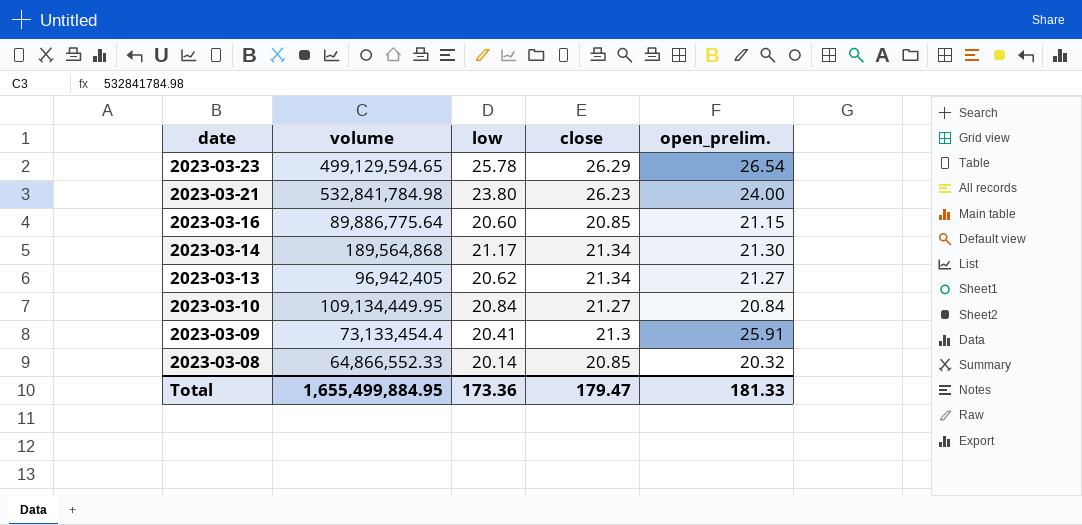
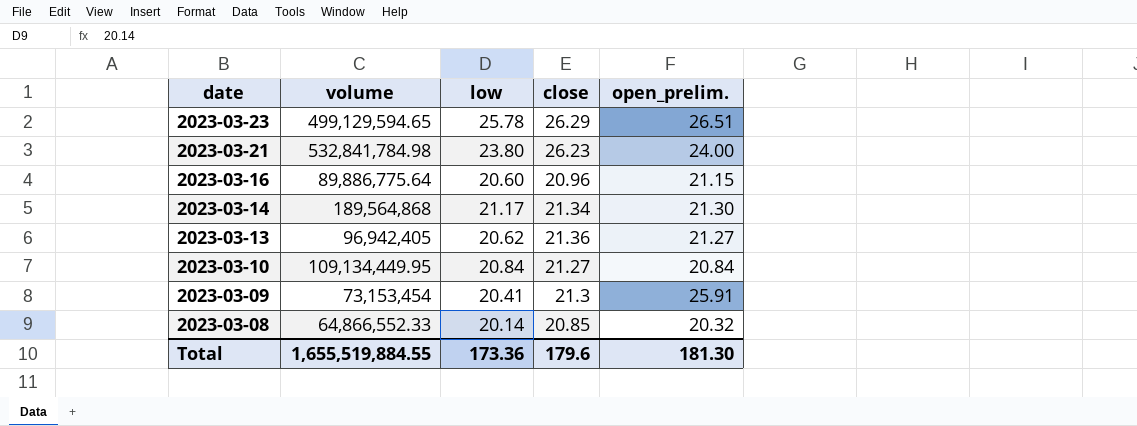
2023-03-23 | open_prelim.: 26.54 -> 26.51
2023-03-16 | close: 20.85 -> 20.96
2023-03-13 | close: 21.34 -> 21.36
2023-03-09 | volume: 73,133,454.4 -> 73,153,454
Total | volume: 1,655,499,884.95 -> 1,655,519,884.55
Total | close: 179.47 -> 179.6
Total | open_prelim.: 181.33 -> 181.30

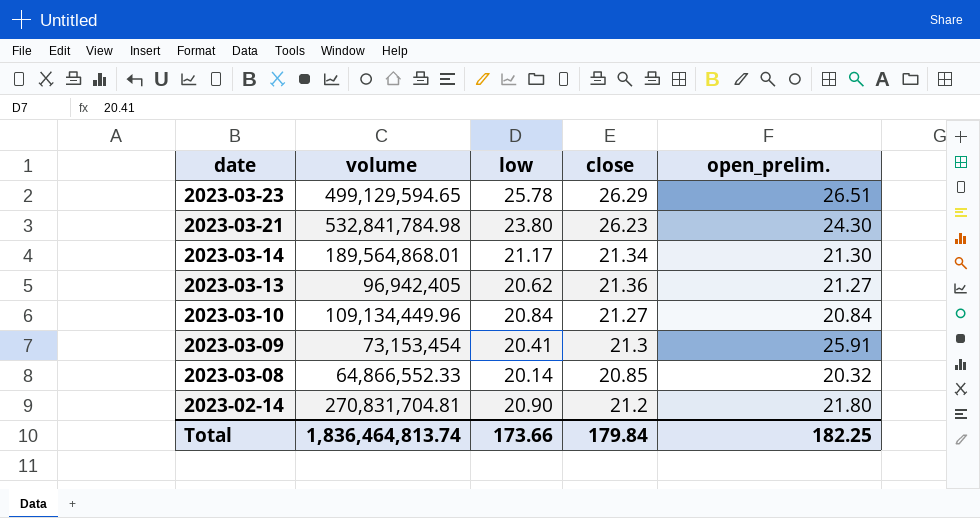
row 2023-03-16: 89,886,775.64 | 20.60 | 20.96 | 21.15 -> none
2023-03-21 | open_prelim.: 24.00 -> 24.30
2023-03-14 | volume: 189,564,868 -> 189,564,868.01
2023-03-10 | volume: 109,134,449.95 -> 109,134,449.96
row 2023-02-14: none -> 270,831,704.81 | 20.90 | 21.2 | 21.80
Total | volume: 1,655,519,884.55 -> 1,836,464,813.74
Total | low: 173.36 -> 173.66
Total | close: 179.6 -> 179.84
Total | open_prelim.: 181.30 -> 182.25

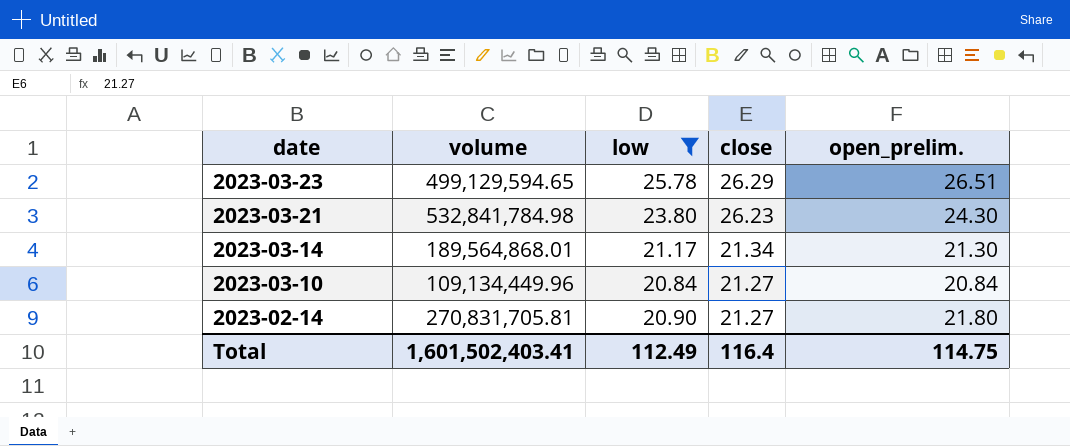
filter: none -> low >= 20.84
2023-02-14 | volume: 270,831,704.81 -> 270,831,705.81
2023-02-14 | close: 21.2 -> 21.27
Total | volume: 1,836,464,813.74 -> 1,601,502,403.41
Total | low: 173.66 -> 112.49
Total | close: 179.84 -> 116.4
Total | open_prelim.: 182.25 -> 114.75

